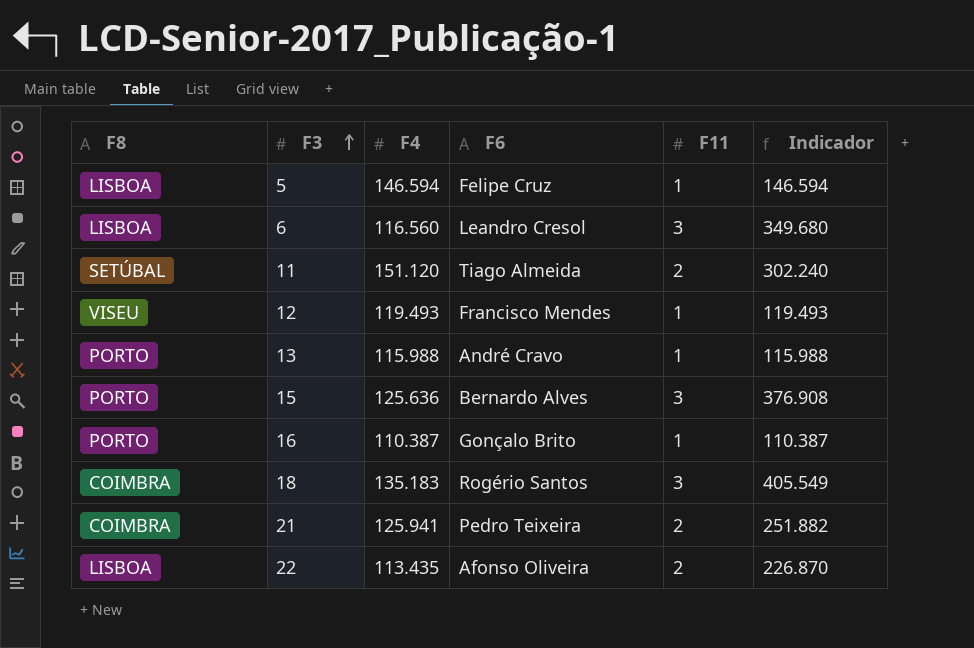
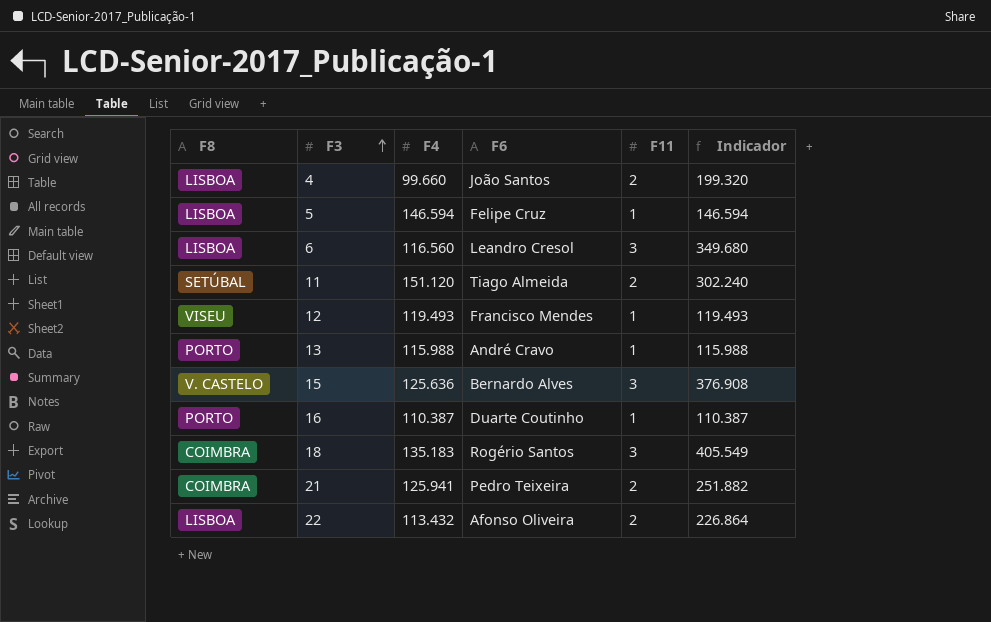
row 4: none -> LISBOA | 99.660 | João Santos | 2 | 199.320
15 | F8: PORTO -> V. CASTELO
16 | F6: Gonçalo Brito -> Duarte Coutinho
22 | F4: 113.435 -> 113.432
22 | Indicador: 226.870 -> 226.864

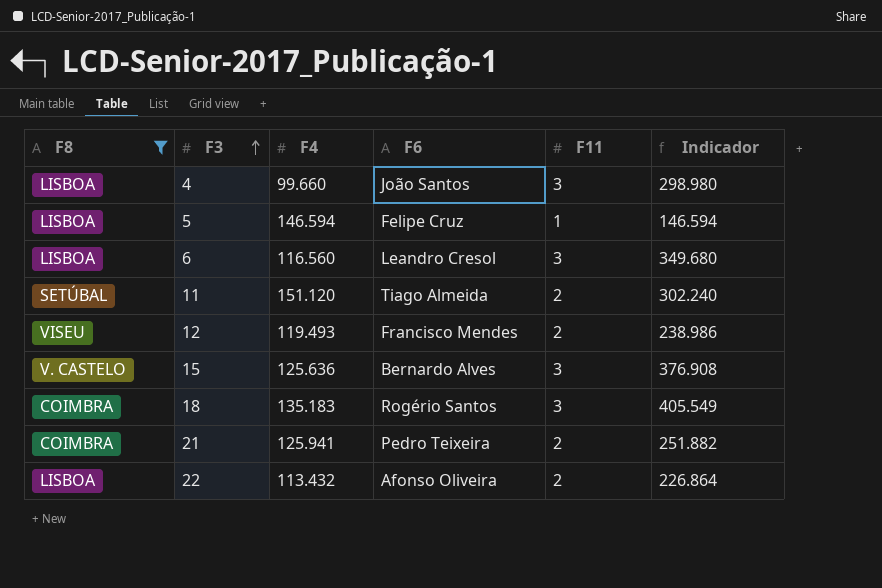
filter: none -> F8 != PORTO
4 | F11: 2 -> 3
4 | Indicador: 199.320 -> 298.980
12 | F11: 1 -> 2
12 | Indicador: 119.493 -> 238.986

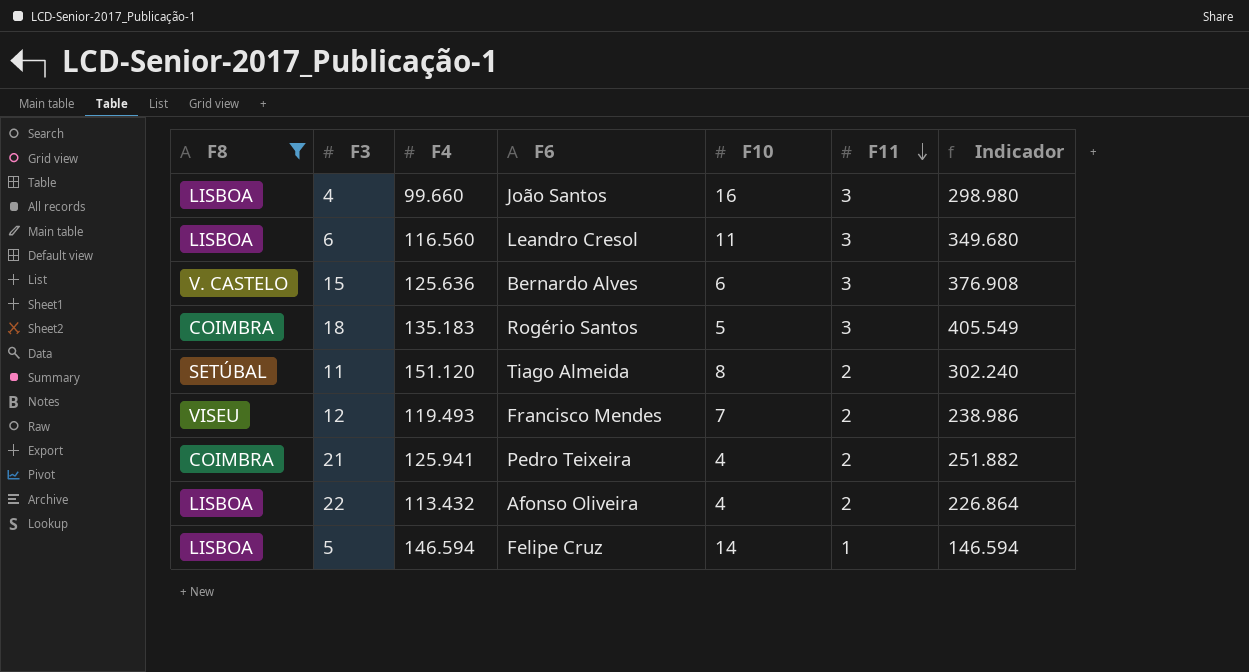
row order: F3 ascending -> F11 descending
column F10 | position: none -> 5

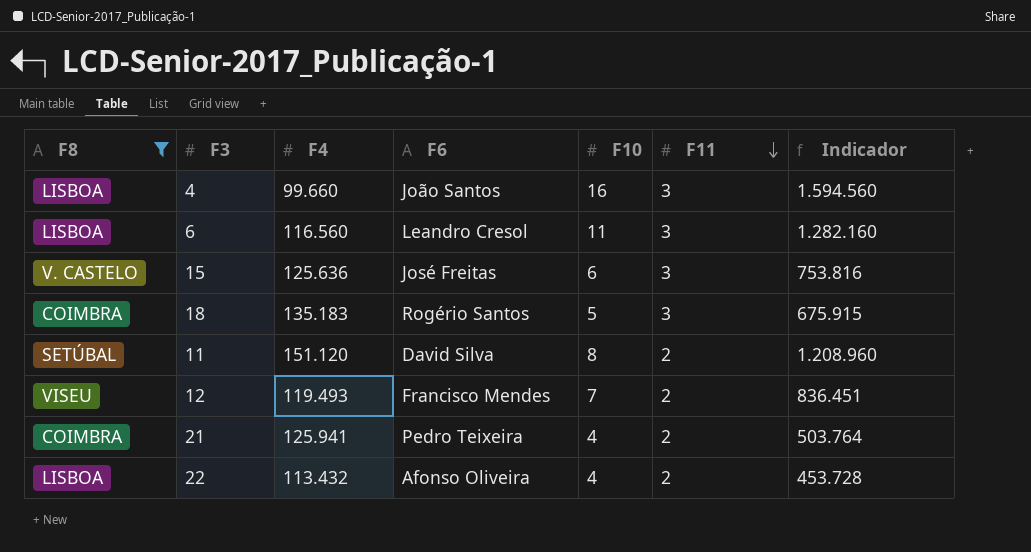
column Indicador | formula: [F4] * [F11] -> [F4] * [F10]
row 5: LISBOA | 146.594 | Felipe Cruz | 14 | 1 | 146.594 -> none
15 | F6: Bernardo Alves -> José Freitas
11 | F6: Tiago Almeida -> David Silva

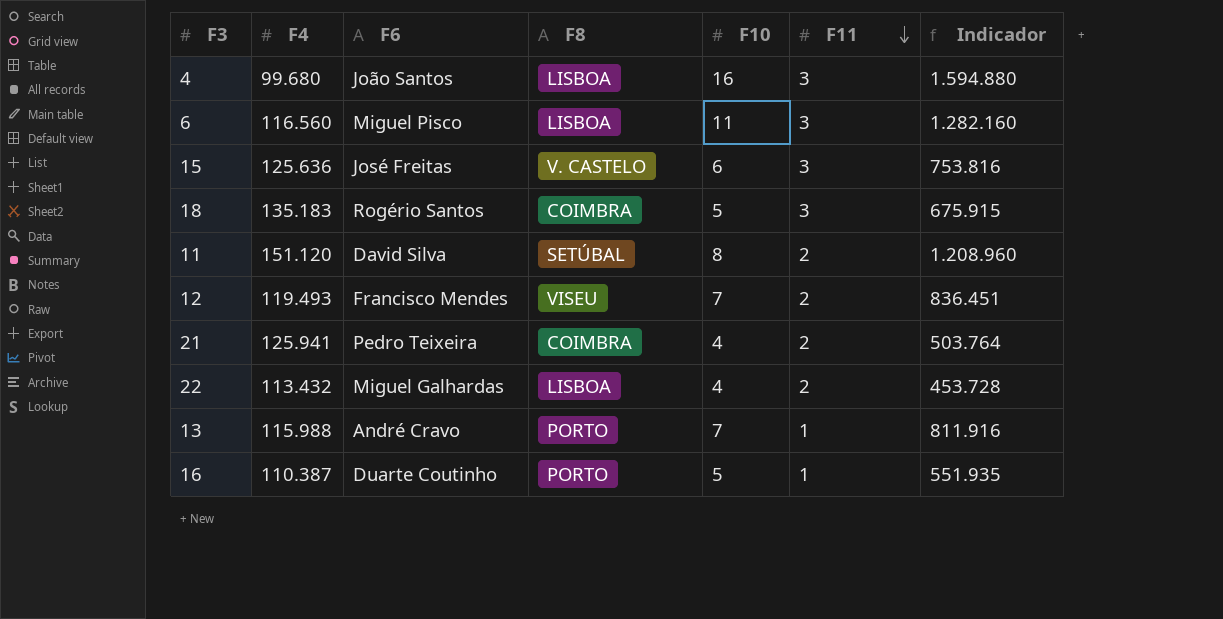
filter: F8 != PORTO -> none
column F8 | position: 1 -> 4
4 | F4: 99.660 -> 99.680
4 | Indicador: 1.594.560 -> 1.594.880
6 | F6: Leandro Cresol -> Miguel Pisco
22 | F6: Afonso Oliveira -> Miguel Galhardas

